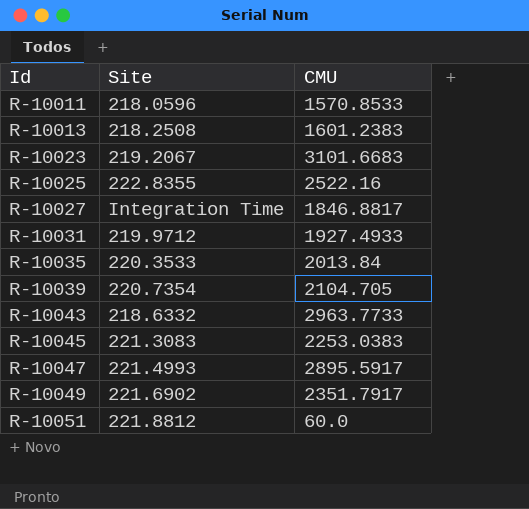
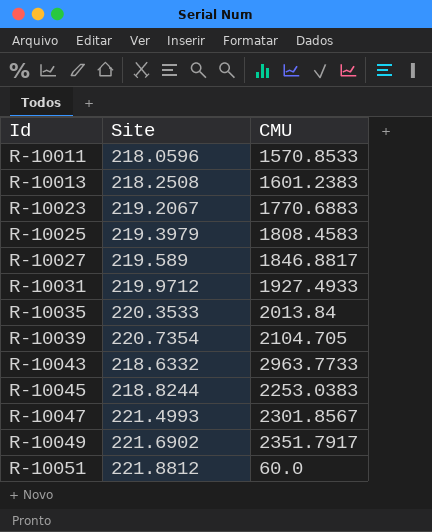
R-10023 | CMU: 3101.6683 -> 1770.6883
R-10025 | Site: 222.8355 -> 219.3979
R-10025 | CMU: 2522.16 -> 1808.4583
R-10027 | Site: Integration Time -> 219.589
R-10045 | Site: 221.3083 -> 218.8244
R-10047 | CMU: 2895.5917 -> 2301.8567

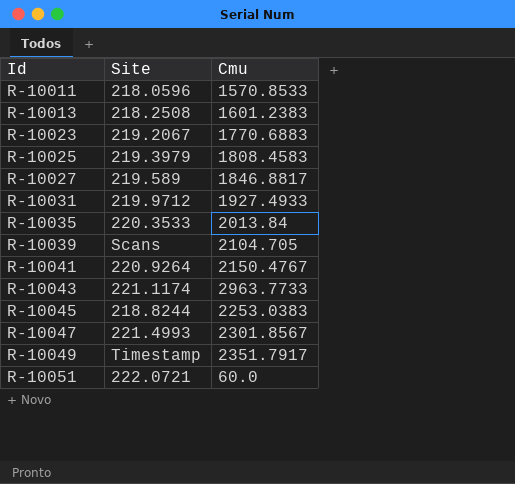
column name: CMU -> Cmu
R-10039 | Site: 220.7354 -> Scans
row R-10041: none -> 220.9264 | 2150.4767
R-10043 | Site: 218.6332 -> 221.1174
R-10049 | Site: 221.6902 -> Timestamp
R-10051 | Site: 221.8812 -> 222.0721

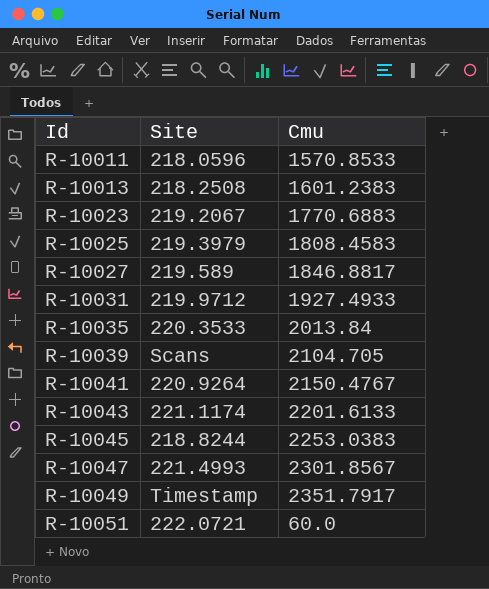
R-10043 | Cmu: 2963.7733 -> 2201.6133

